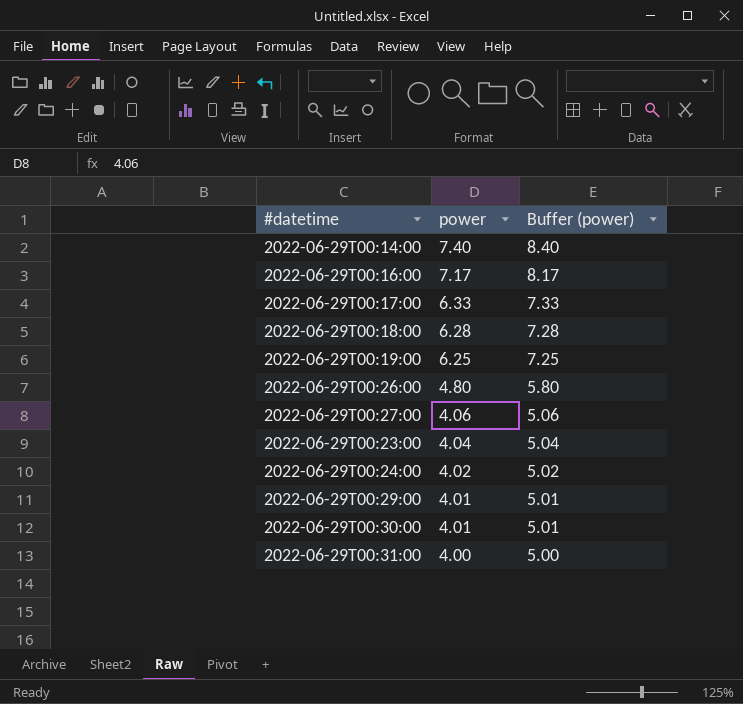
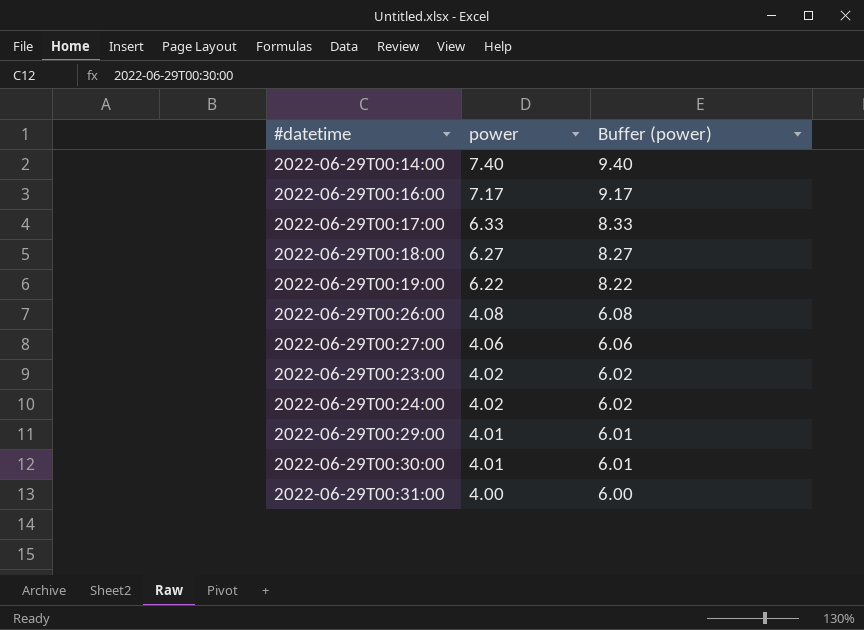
column Buffer (power) | formula: [power] + 1 -> [power] + 2
2022-06-29T00:18:00 | power: 6.28 -> 6.27
2022-06-29T00:19:00 | power: 6.25 -> 6.22
2022-06-29T00:26:00 | power: 4.80 -> 4.08
2022-06-29T00:23:00 | power: 4.04 -> 4.02

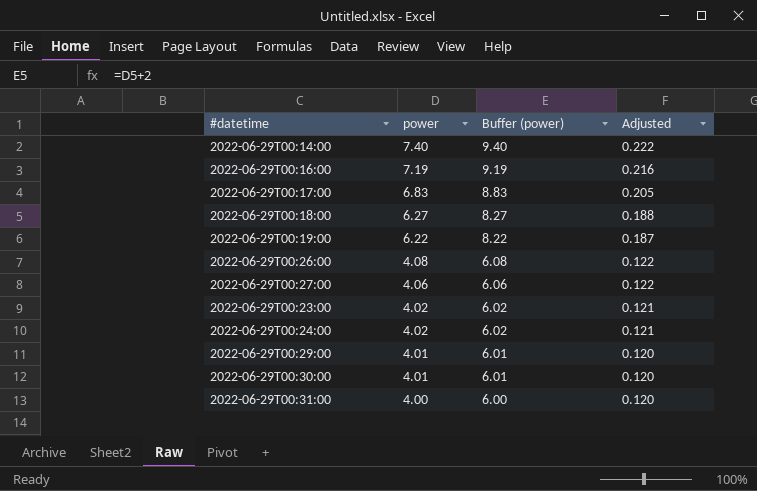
column Adjusted | formula: none -> [power] * 0.03
2022-06-29T00:16:00 | power: 7.17 -> 7.19
2022-06-29T00:16:00 | Buffer (power): 9.17 -> 9.19
2022-06-29T00:17:00 | power: 6.33 -> 6.83
2022-06-29T00:17:00 | Buffer (power): 8.33 -> 8.83

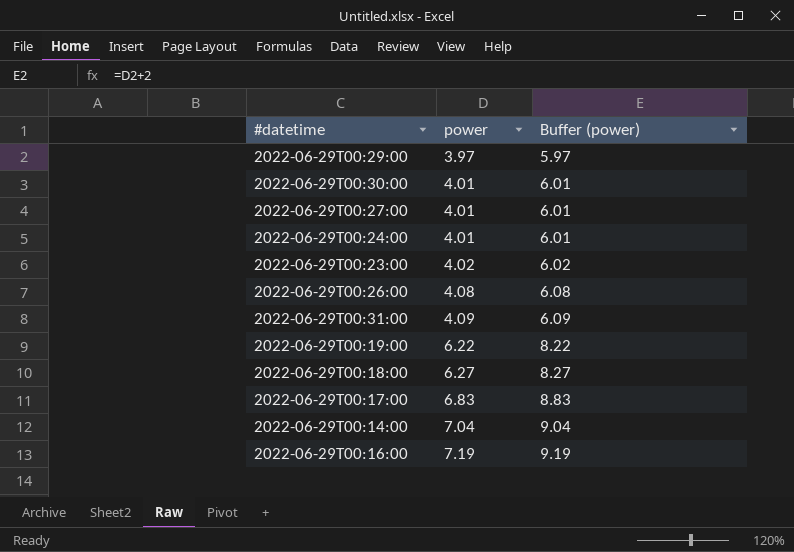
row order: power descending -> power ascending
column Adjusted | formula: [power] * 0.03 -> none
2022-06-29T00:29:00 | power: 4.01 -> 3.97
2022-06-29T00:29:00 | Buffer (power): 6.01 -> 5.97
2022-06-29T00:27:00 | power: 4.06 -> 4.01
2022-06-29T00:27:00 | Buffer (power): 6.06 -> 6.01
2022-06-29T00:24:00 | power: 4.02 -> 4.01
2022-06-29T00:24:00 | Buffer (power): 6.02 -> 6.01
2022-06-29T00:31:00 | power: 4.00 -> 4.09
2022-06-29T00:31:00 | Buffer (power): 6.00 -> 6.09
2022-06-29T00:14:00 | power: 7.40 -> 7.04
2022-06-29T00:14:00 | Buffer (power): 9.40 -> 9.04

